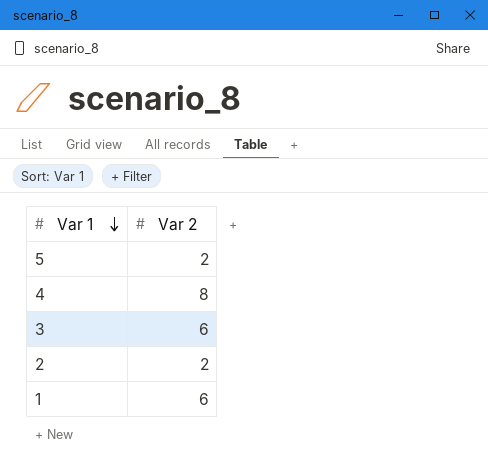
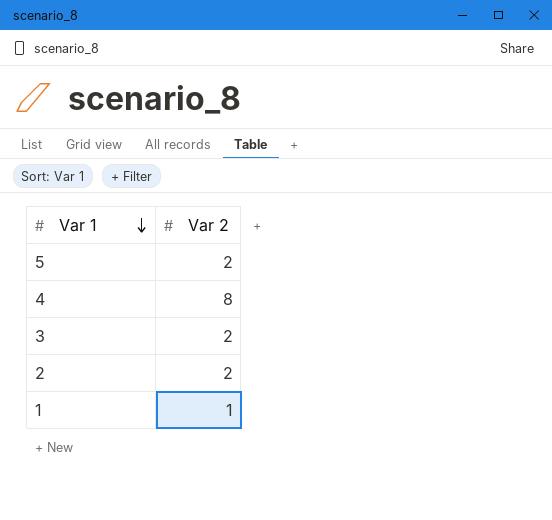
3 | Var 2: 6 -> 2
1 | Var 2: 6 -> 1

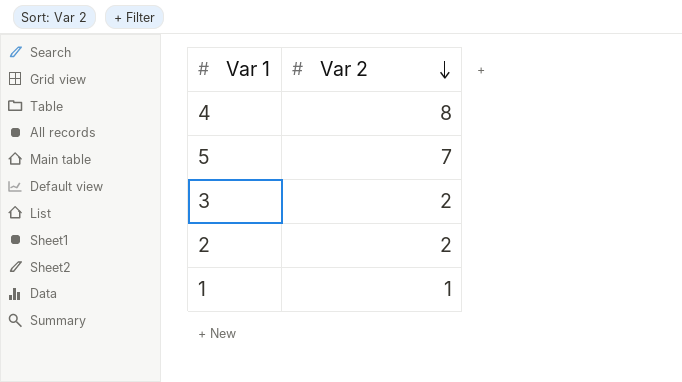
row order: Var 1 descending -> Var 2 descending
5 | Var 2: 2 -> 7

